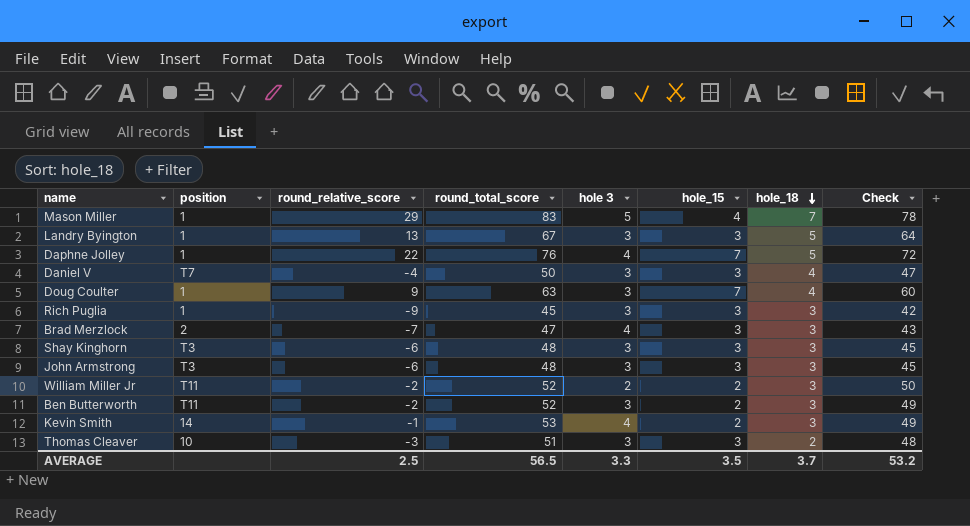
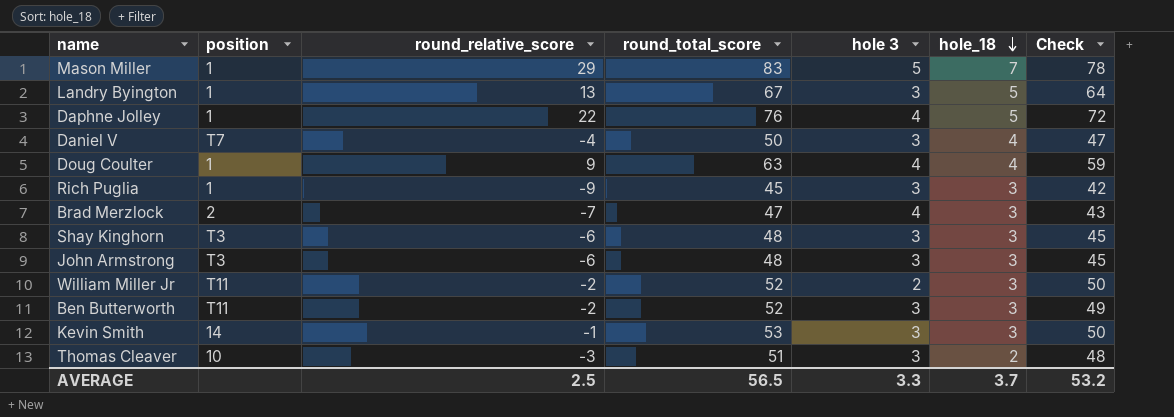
column hole_15 | position: 6 -> none
Doug Coulter | hole 3: 3 -> 4
Doug Coulter | Check: 60 -> 59
Kevin Smith | hole 3: 4 -> 3
Kevin Smith | Check: 49 -> 50

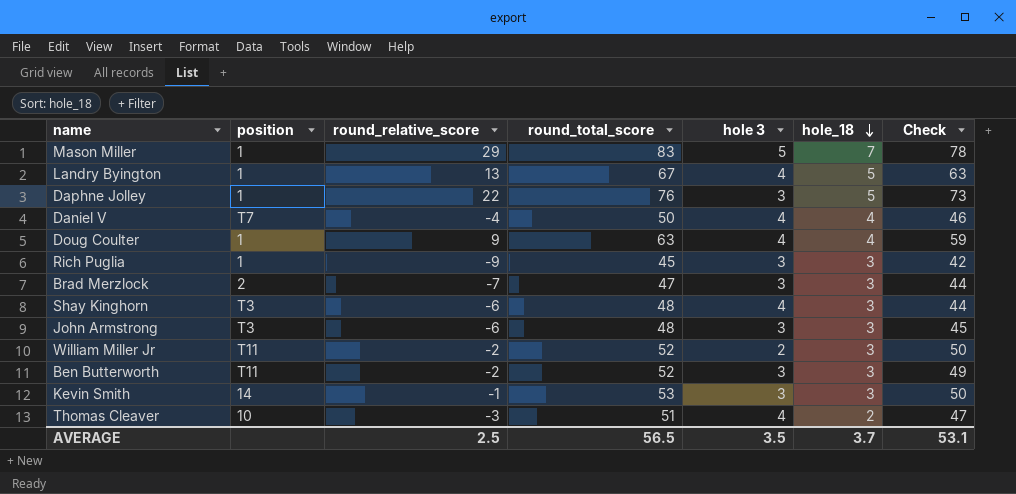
Landry Byington | hole 3: 3 -> 4
Landry Byington | Check: 64 -> 63
Daphne Jolley | hole 3: 4 -> 3
Daphne Jolley | Check: 72 -> 73
Daniel V | hole 3: 3 -> 4
Daniel V | Check: 47 -> 46
Brad Merzlock | hole 3: 4 -> 3
Brad Merzlock | Check: 43 -> 44
Shay Kinghorn | hole 3: 3 -> 4
Shay Kinghorn | Check: 45 -> 44
Thomas Cleaver | hole 3: 3 -> 4
Thomas Cleaver | Check: 48 -> 47
AVERAGE | hole 3: 3.3 -> 3.5
AVERAGE | Check: 53.2 -> 53.1

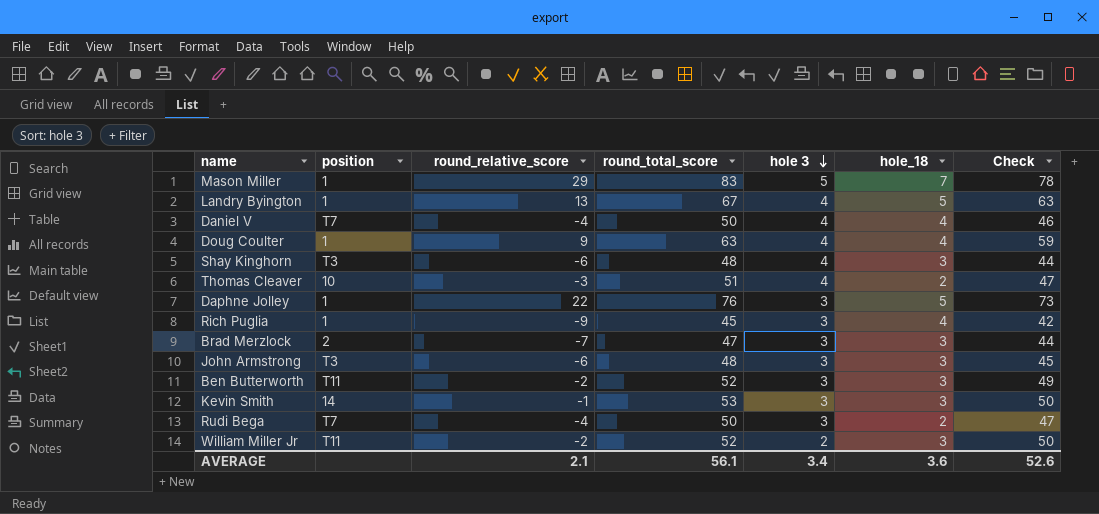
row order: hole_18 descending -> hole 3 descending
Rich Puglia | hole_18: 3 -> 4
row Rudi Bega: none -> T7 | -4 | 50 | 3 | 2 | 47
AVERAGE | round_relative_score: 2.5 -> 2.1
AVERAGE | round_total_score: 56.5 -> 56.1
AVERAGE | hole 3: 3.5 -> 3.4
AVERAGE | hole_18: 3.7 -> 3.6
AVERAGE | Check: 53.1 -> 52.6

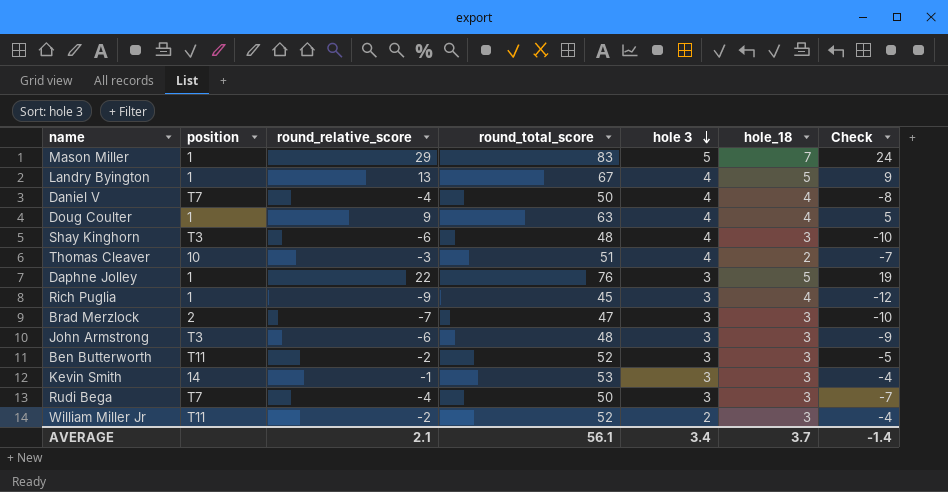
column Check | formula: [round_total_score] - [hole 3] -> [round_relative_score] - [hole 3]
Rudi Bega | hole_18: 2 -> 3
AVERAGE | hole_18: 3.6 -> 3.7
AVERAGE | Check: 52.6 -> -1.4

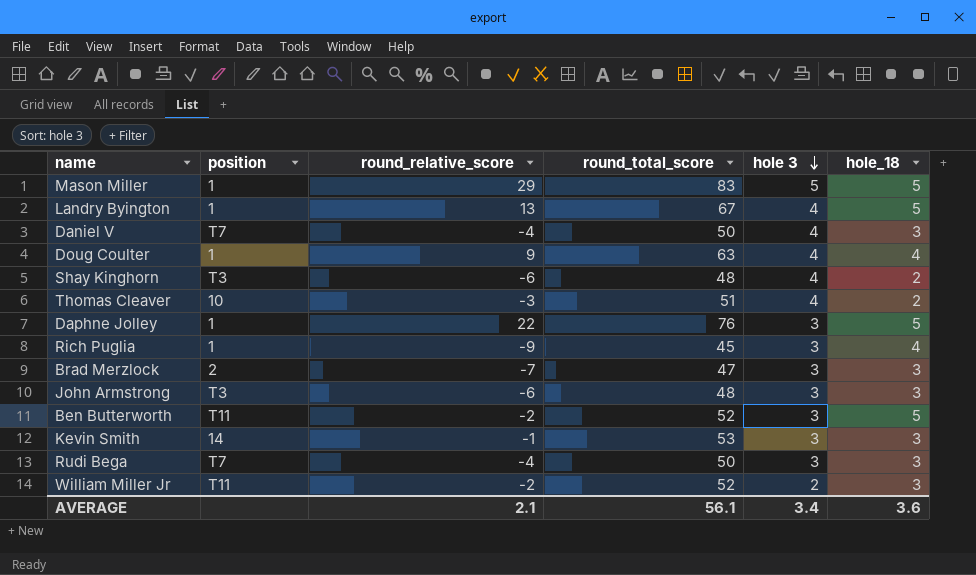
column Check | formula: [round_relative_score] - [hole 3] -> none
Mason Miller | hole_18: 7 -> 5
Daniel V | hole_18: 4 -> 3
Shay Kinghorn | hole_18: 3 -> 2
Ben Butterworth | hole_18: 3 -> 5
AVERAGE | hole_18: 3.7 -> 3.6

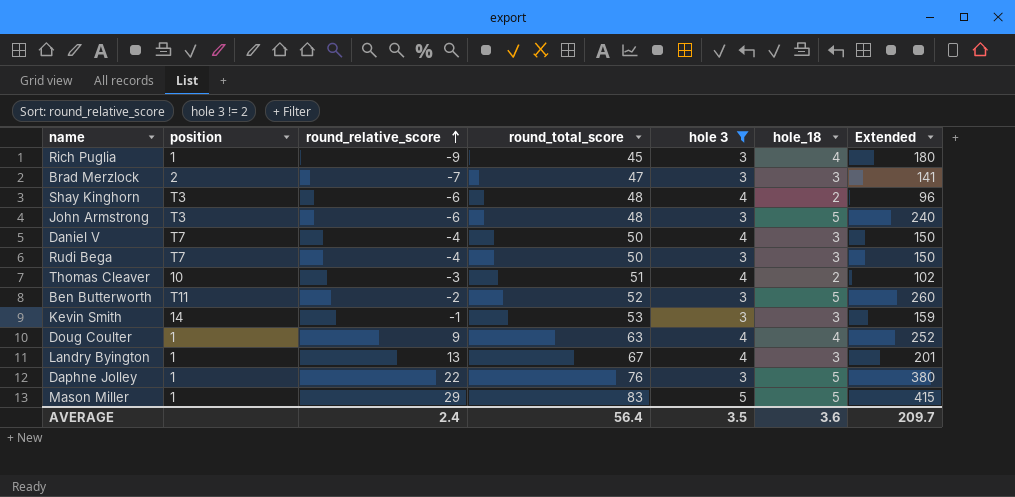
filter: none -> hole 3 != 2
row order: hole 3 descending -> round_relative_score ascending
column Extended | formula: none -> [round_total_score] * [hole_18]
John Armstrong | hole_18: 3 -> 5
Landry Byington | hole_18: 5 -> 3
AVERAGE | round_relative_score: 2.1 -> 2.4
AVERAGE | round_total_score: 56.1 -> 56.4
AVERAGE | hole 3: 3.4 -> 3.5

